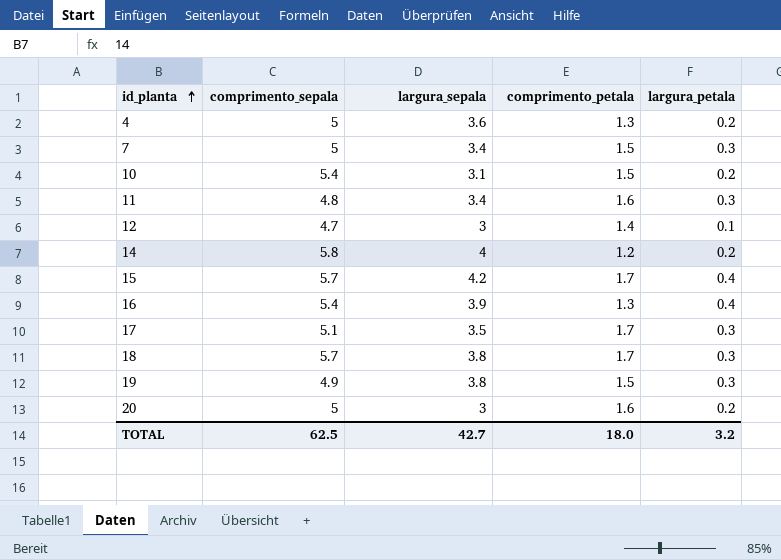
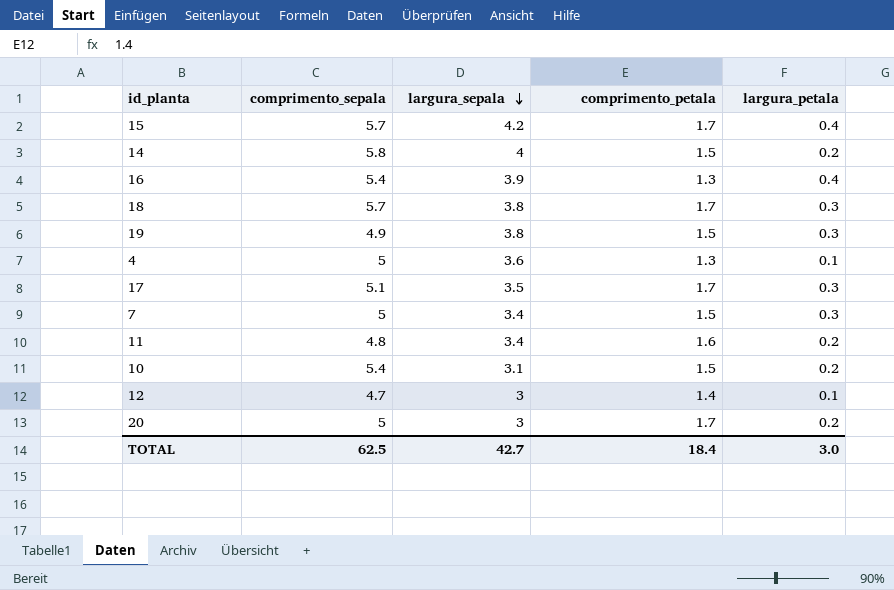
row order: id_planta ascending -> largura_sepala descending
14 | comprimento_petala: 1.2 -> 1.5
4 | largura_petala: 0.2 -> 0.1
11 | largura_petala: 0.3 -> 0.2
20 | comprimento_petala: 1.6 -> 1.7
TOTAL | comprimento_petala: 18.0 -> 18.4
TOTAL | largura_petala: 3.2 -> 3.0

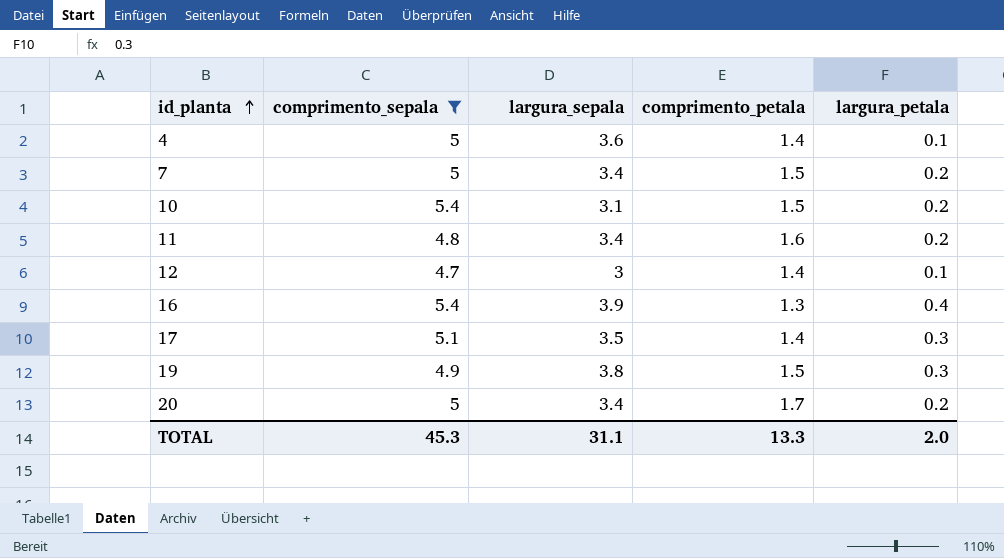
filter: none -> comprimento_sepala <= 5.4
row order: largura_sepala descending -> id_planta ascending
4 | comprimento_petala: 1.3 -> 1.4
7 | largura_petala: 0.3 -> 0.2
17 | comprimento_petala: 1.7 -> 1.4
20 | largura_sepala: 3 -> 3.4
TOTAL | comprimento_sepala: 62.5 -> 45.3
TOTAL | largura_sepala: 42.7 -> 31.1
TOTAL | comprimento_petala: 18.4 -> 13.3
TOTAL | largura_petala: 3.0 -> 2.0

